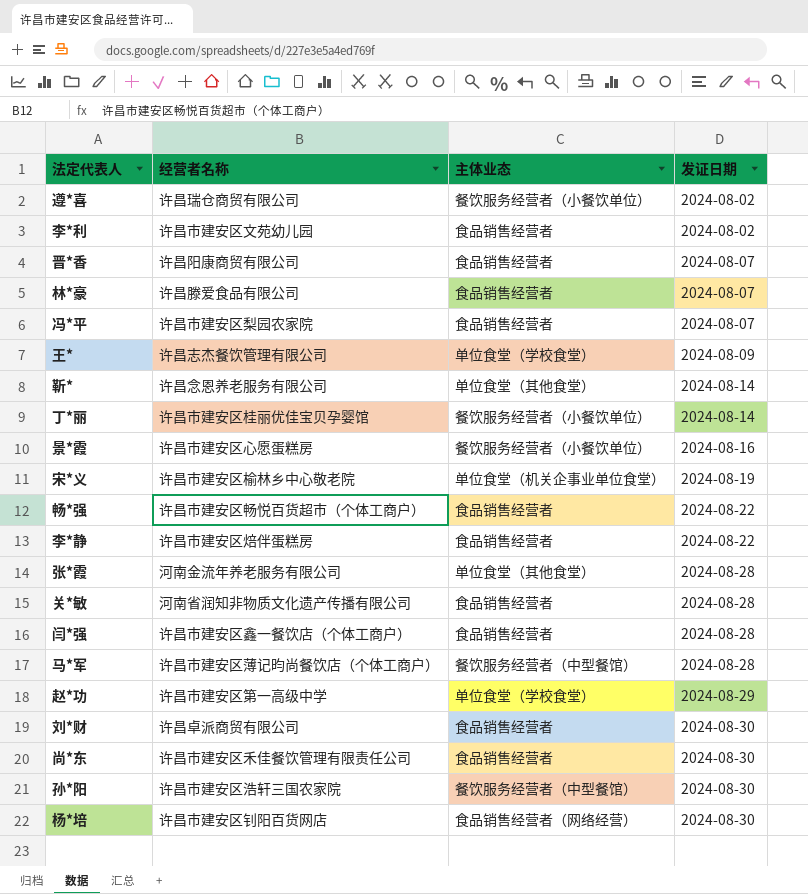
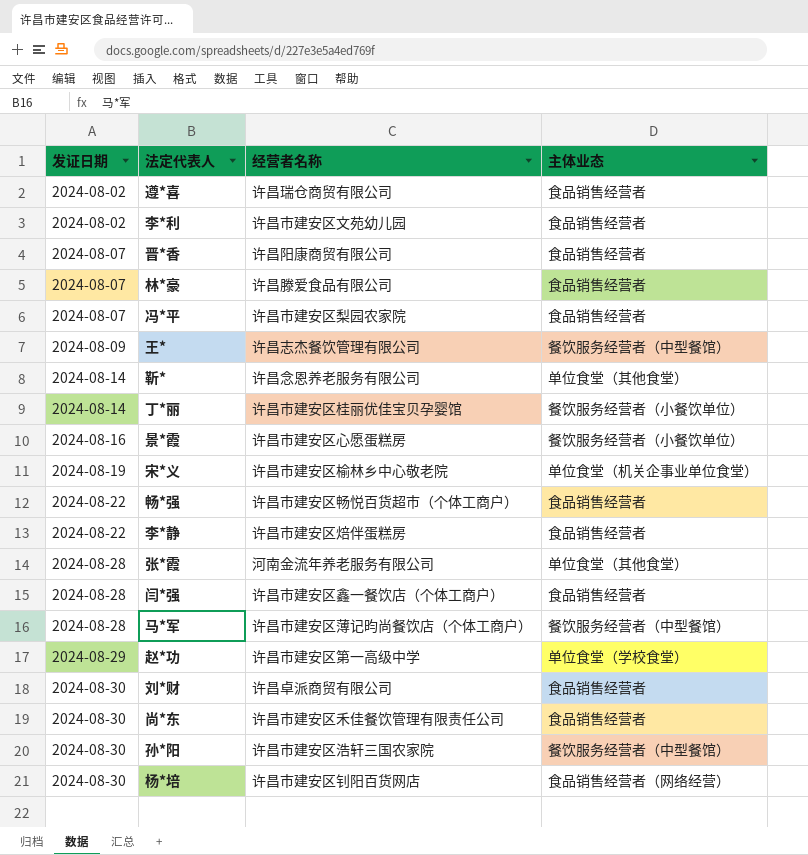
column 发证日期 | position: 4 -> 1
row 关*敏: 河南省润知非物质文化遗产传播有限公司 | 食品销售经营者 | 2024-08-28 -> none
遵*喜 | 主体业态: 餐饮服务经营者（小餐饮单位） -> 食品销售经营者
王* | 主体业态: 单位食堂（学校食堂） -> 餐饮服务经营者（中型餐馆）

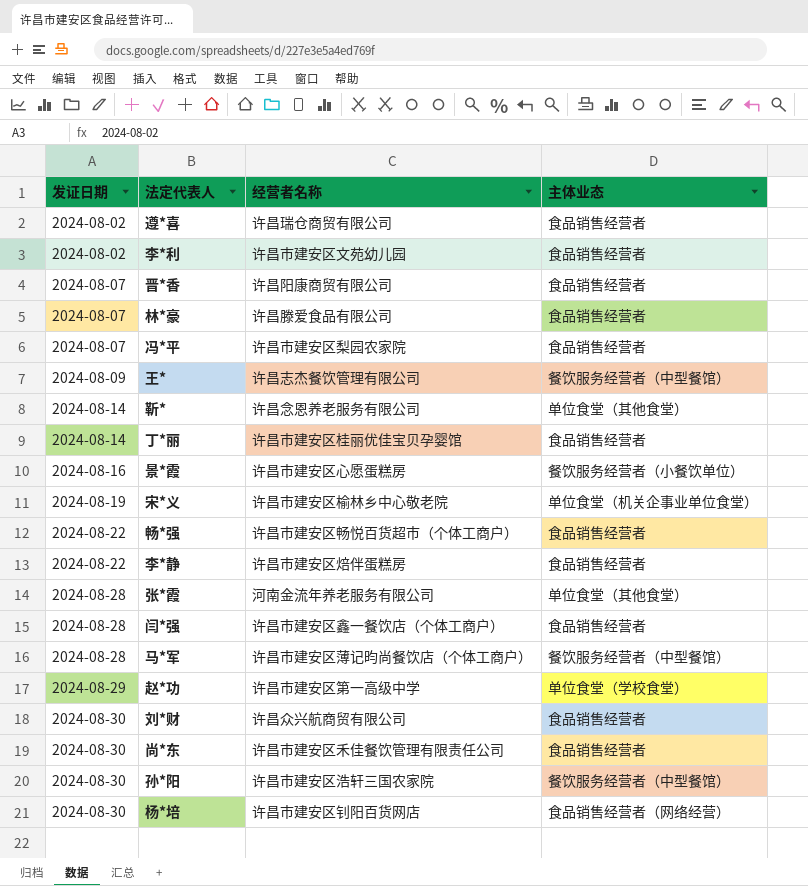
丁*丽 | 主体业态: 餐饮服务经营者（小餐饮单位） -> 食品销售经营者
刘*财 | 经营者名称: 许昌卓派商贸有限公司 -> 许昌众兴航商贸有限公司

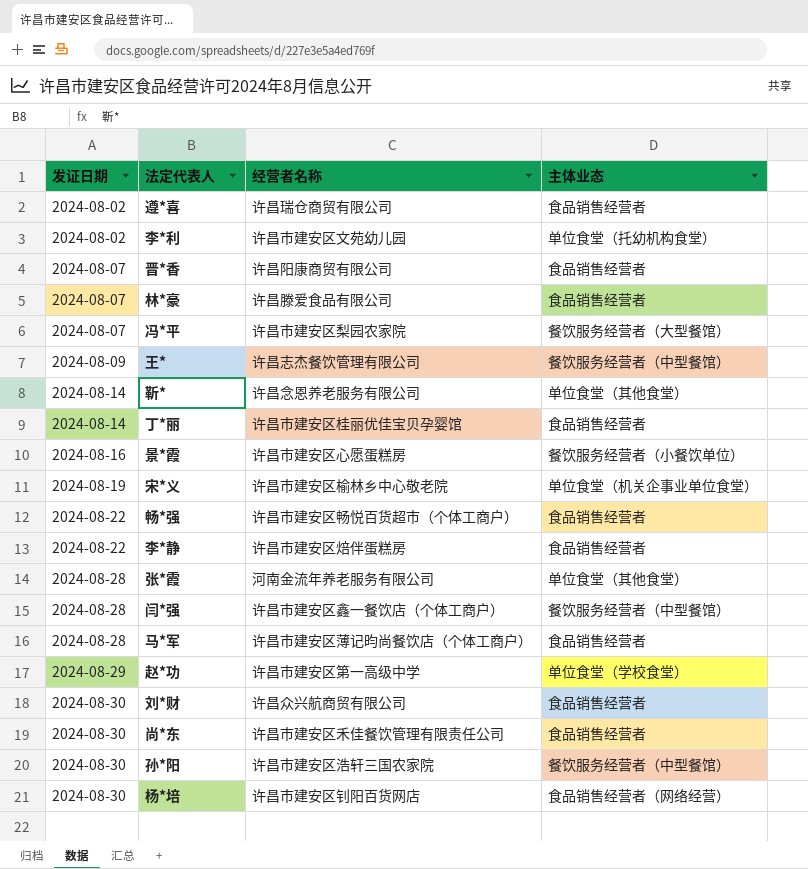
李*利 | 主体业态: 食品销售经营者 -> 单位食堂（托幼机构食堂）
冯*平 | 主体业态: 食品销售经营者 -> 餐饮服务经营者（大型餐馆）
闫*强 | 主体业态: 食品销售经营者 -> 餐饮服务经营者（中型餐馆）
马*军 | 主体业态: 餐饮服务经营者（中型餐馆） -> 食品销售经营者

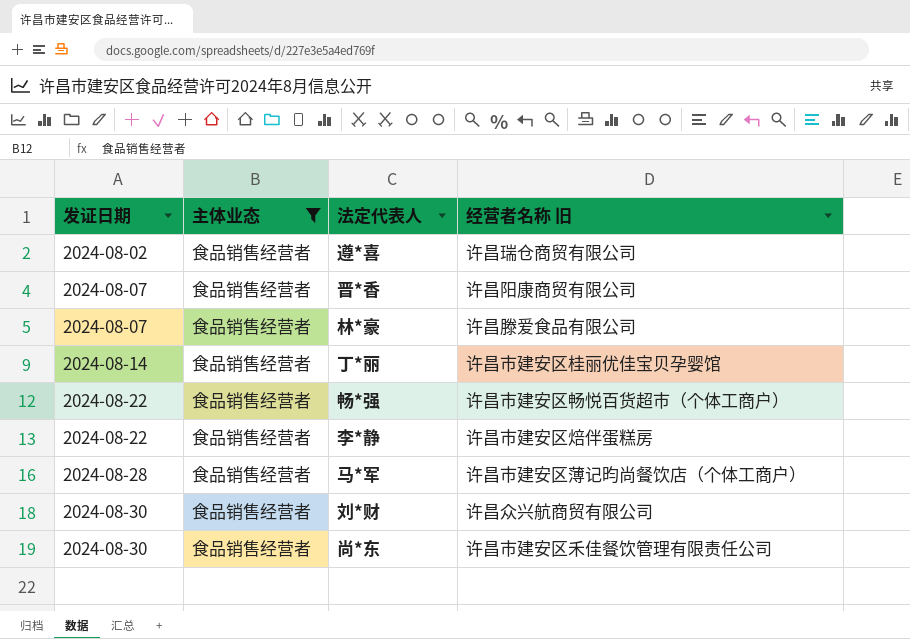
filter: none -> 主体业态 = 食品销售经营者
column 主体业态 | position: 4 -> 2
column name: 经营者名称 -> 经营者名称 旧

